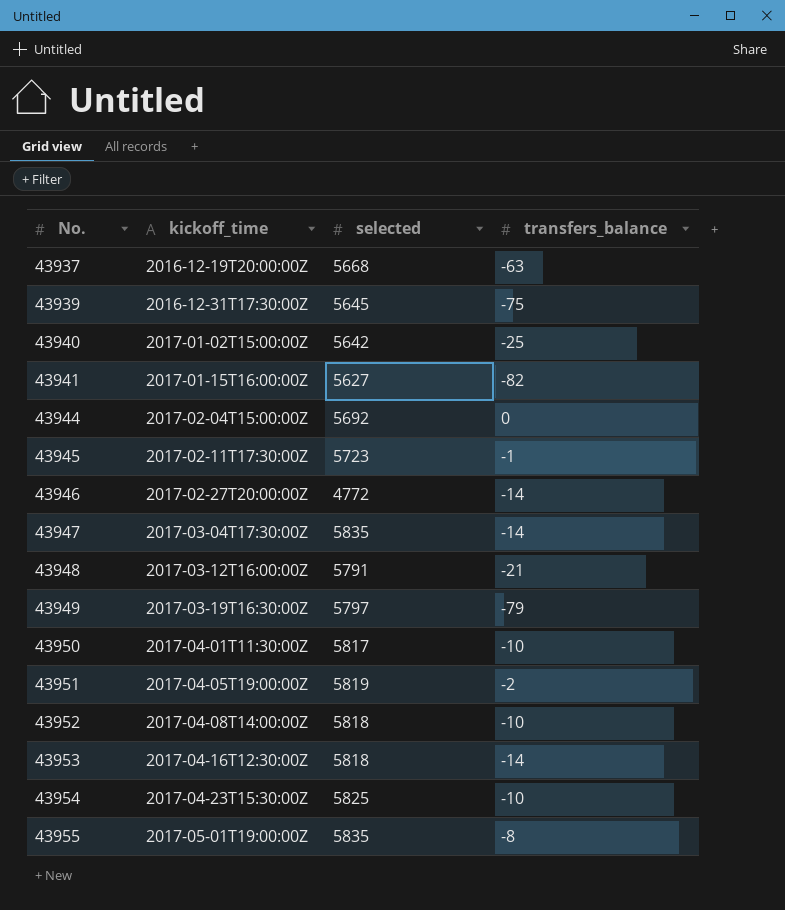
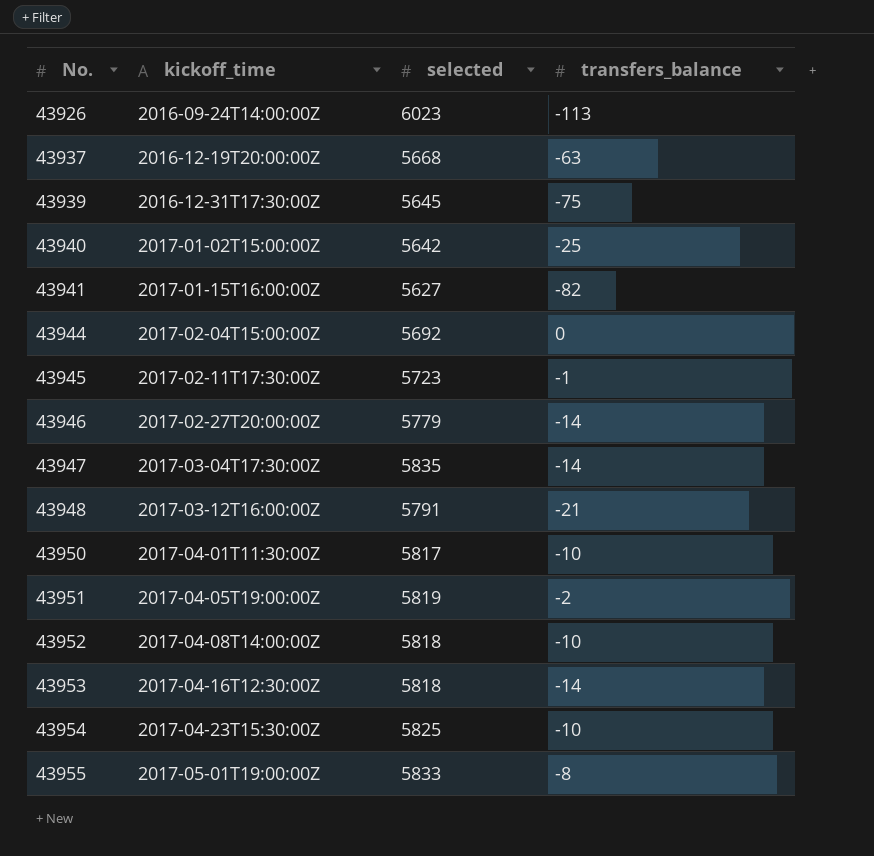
row 43949: 2017-03-19T16:30:00Z | 5797 | -79 -> none
row 43926: none -> 2016-09-24T14:00:00Z | 6023 | -113
43946 | selected: 4772 -> 5779
43955 | selected: 5835 -> 5833

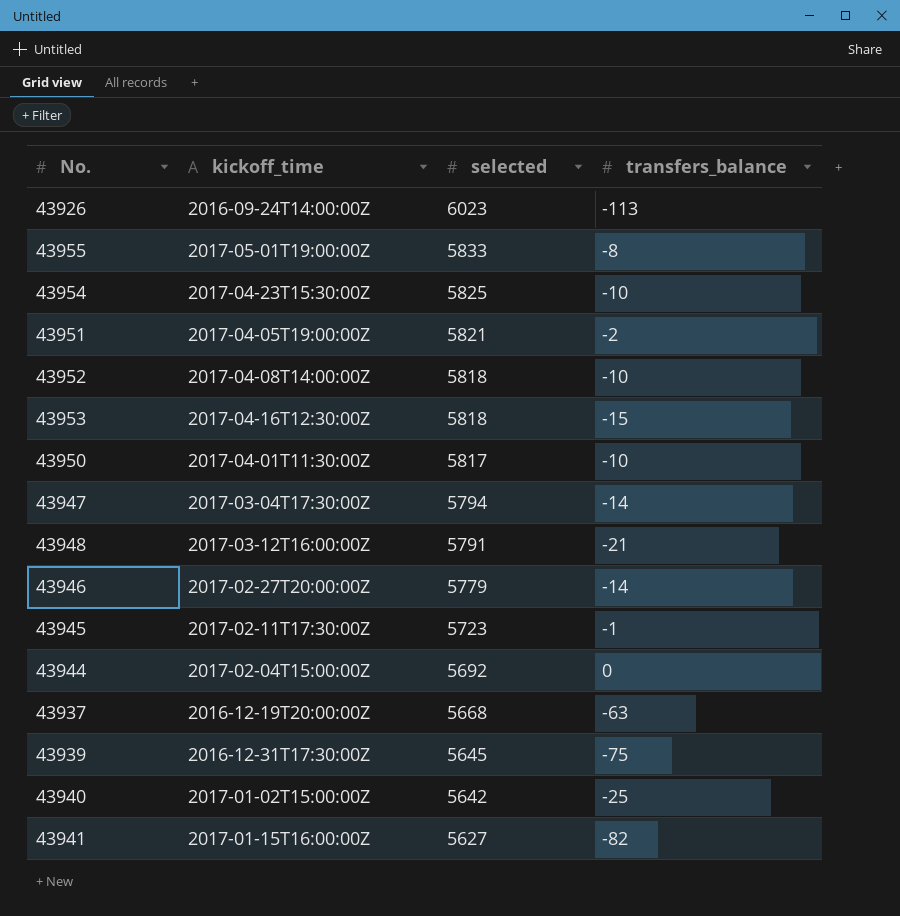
row order: No. ascending -> selected descending
43951 | selected: 5819 -> 5821
43953 | transfers_balance: -14 -> -15
43947 | selected: 5835 -> 5794

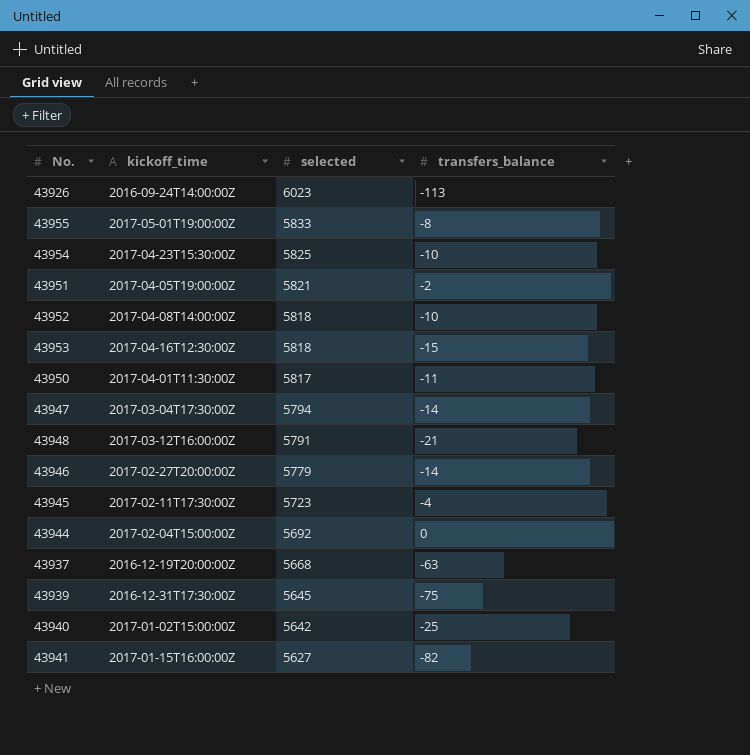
43950 | transfers_balance: -10 -> -11
43945 | transfers_balance: -1 -> -4

